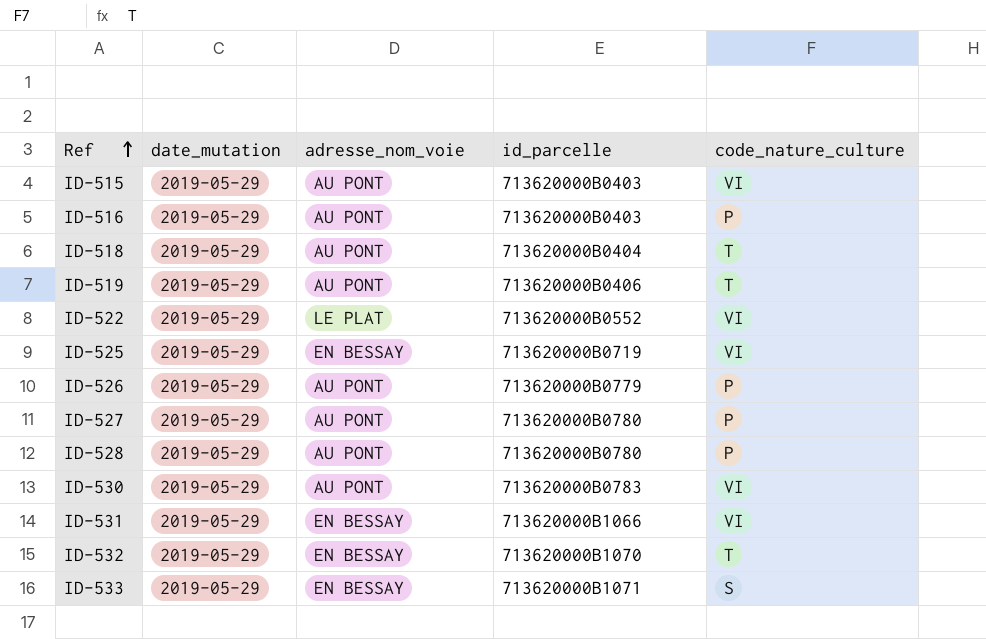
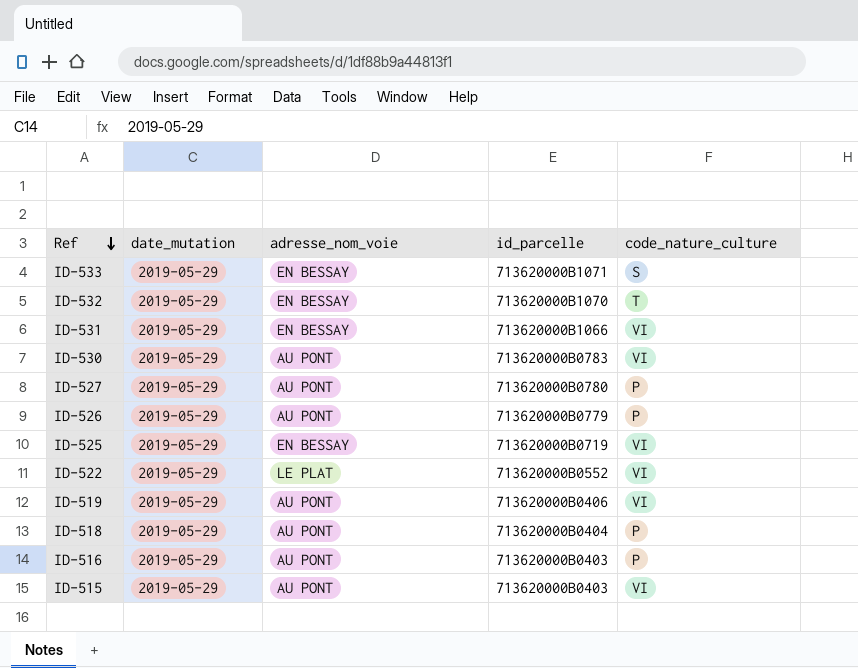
row order: Ref ascending -> Ref descending
row ID-528: 2019-05-29 | AU PONT | 713620000B0780 | P -> none
ID-519 | code_nature_culture: T -> VI
ID-518 | code_nature_culture: T -> P

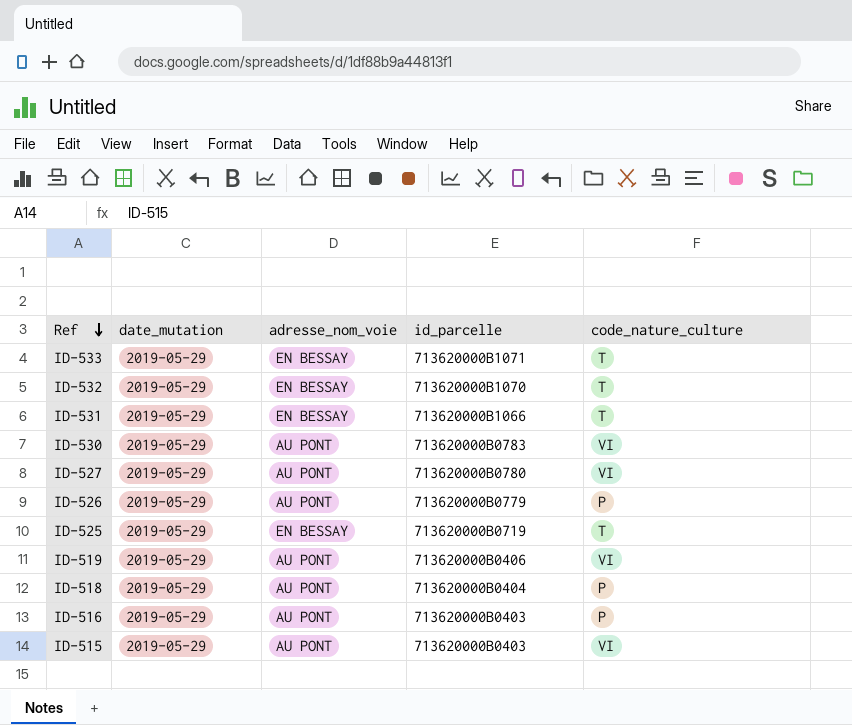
row ID-522: 2019-05-29 | LE PLAT | 713620000B0552 | VI -> none
ID-533 | code_nature_culture: S -> T
ID-531 | code_nature_culture: VI -> T
ID-527 | code_nature_culture: P -> VI
ID-525 | code_nature_culture: VI -> T

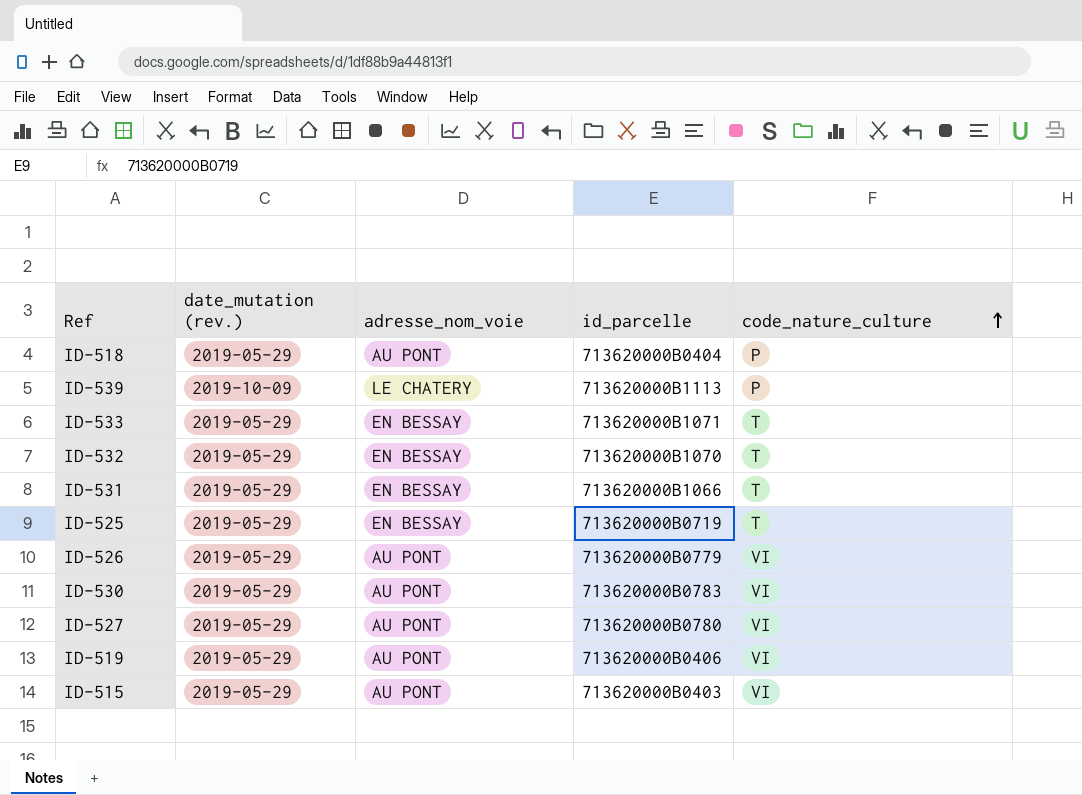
row order: Ref descending -> code_nature_culture ascending
column name: date_mutation -> date_mutation (rev.)
row ID-516: 2019-05-29 | AU PONT | 713620000B0403 | P -> none
row ID-539: none -> 2019-10-09 | LE CHATERY | 713620000B1113 | P
ID-526 | code_nature_culture: P -> VI

